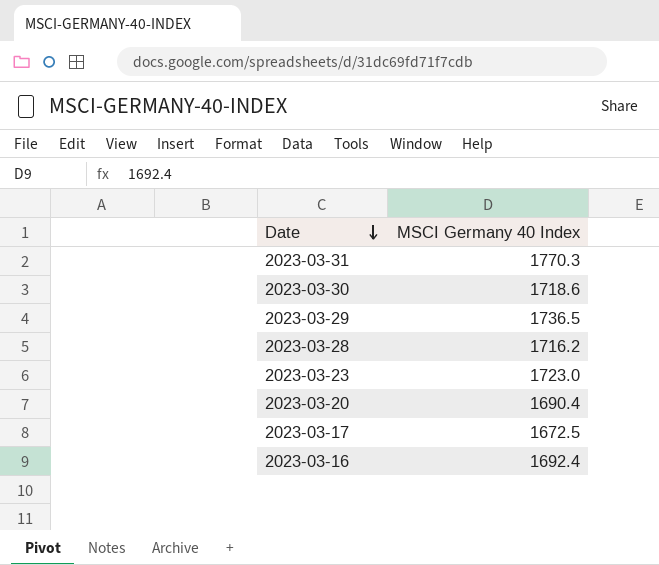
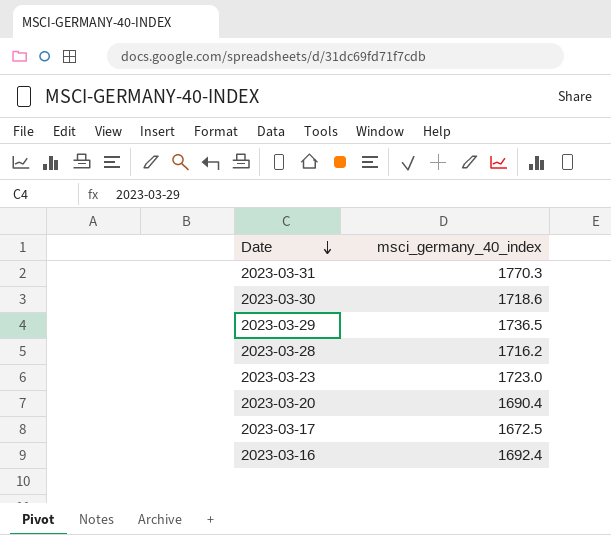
column name: MSCI Germany 40 Index -> msci_germany_40_index

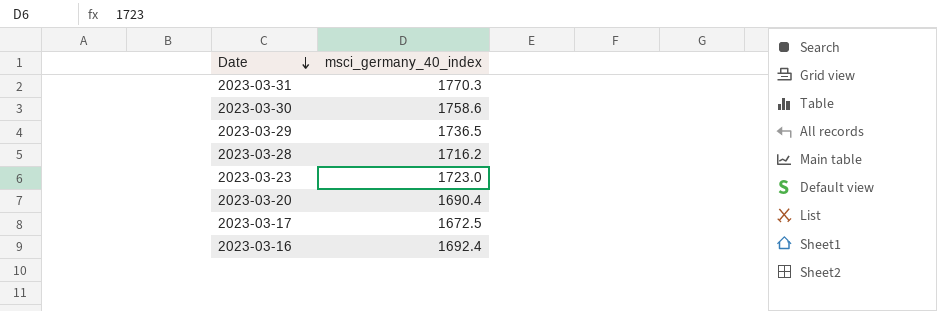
2023-03-30 | msci_germany_40_index: 1718.6 -> 1758.6

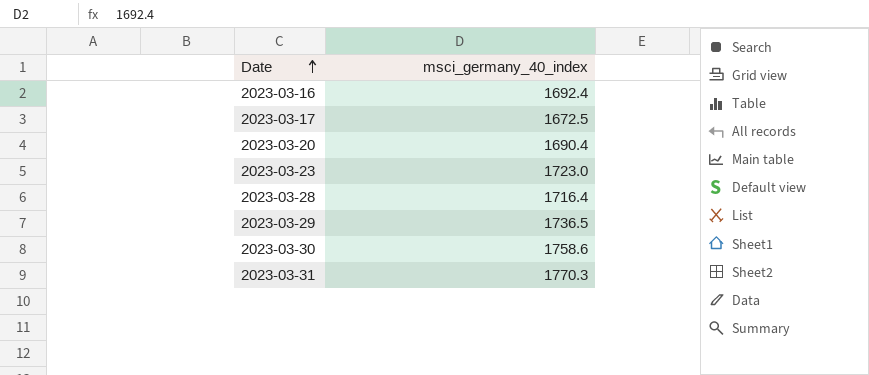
row order: Date descending -> Date ascending
2023-03-28 | msci_germany_40_index: 1716.2 -> 1716.4

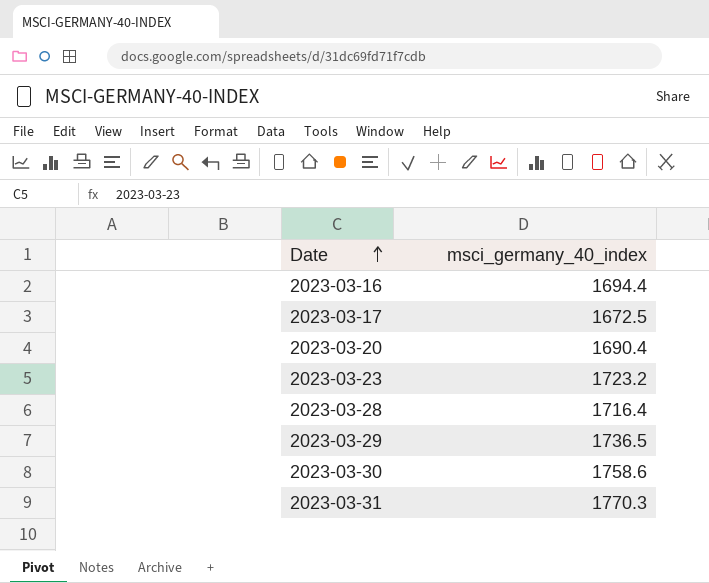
2023-03-16 | msci_germany_40_index: 1692.4 -> 1694.4
2023-03-23 | msci_germany_40_index: 1723.0 -> 1723.2

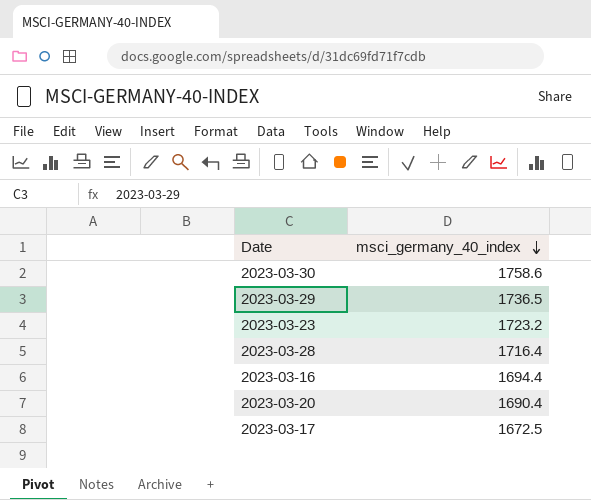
row order: Date ascending -> msci_germany_40_index descending
row 2023-03-31: 1770.3 -> none

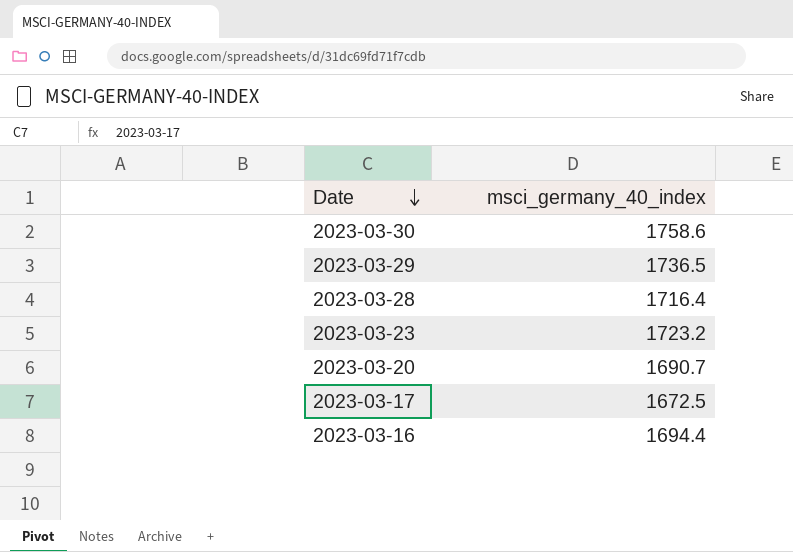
row order: msci_germany_40_index descending -> Date descending
2023-03-20 | msci_germany_40_index: 1690.4 -> 1690.7

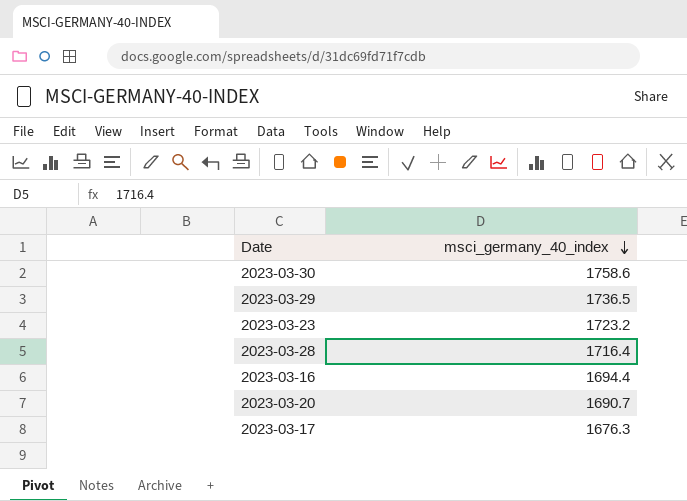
row order: Date descending -> msci_germany_40_index descending
2023-03-17 | msci_germany_40_index: 1672.5 -> 1676.3

